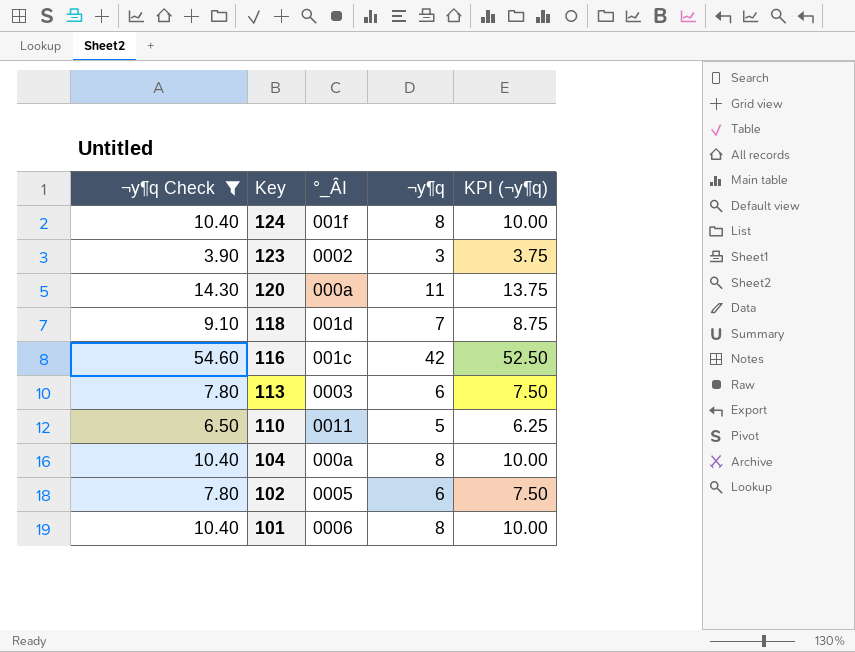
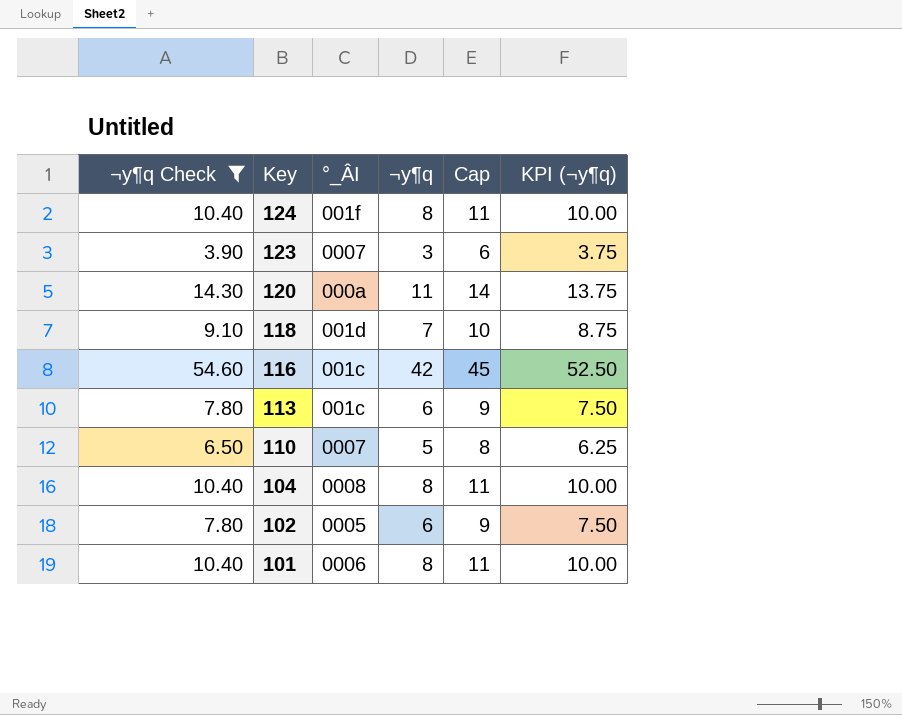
column Cap | formula: none -> [¬y¶q] + 3
123 | °_ÂI: 0002 -> 0007
113 | °_ÂI: 0003 -> 001c
110 | °_ÂI: 0011 -> 0007
104 | °_ÂI: 000a -> 0008

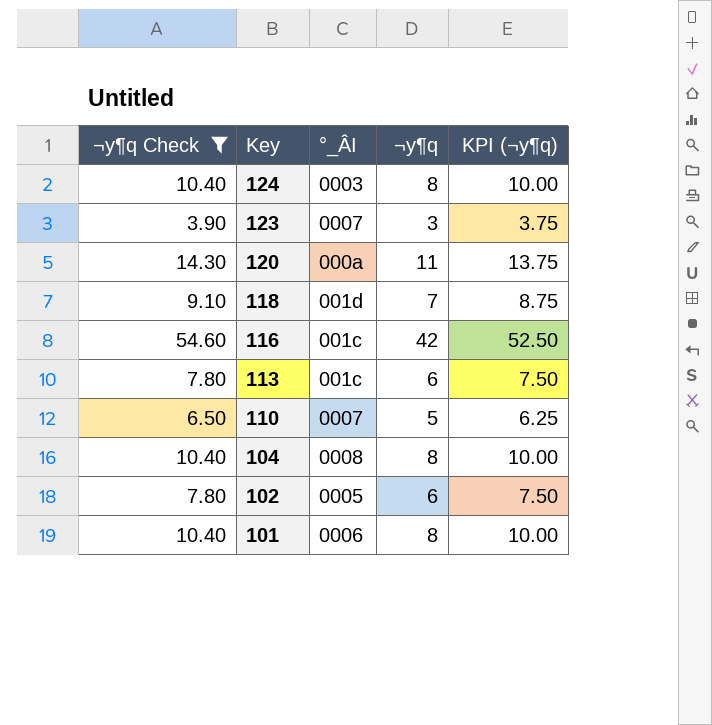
column Cap | formula: [¬y¶q] + 3 -> none
124 | °_ÂI: 001f -> 0003

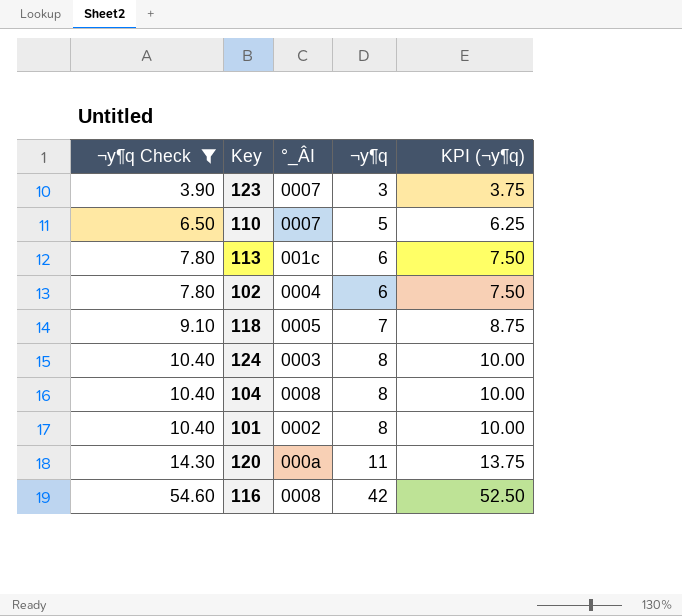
row order: Key descending -> ¬y¶q Check ascending
102 | °_ÂI: 0005 -> 0004
118 | °_ÂI: 001d -> 0005
101 | °_ÂI: 0006 -> 0002
116 | °_ÂI: 001c -> 0008

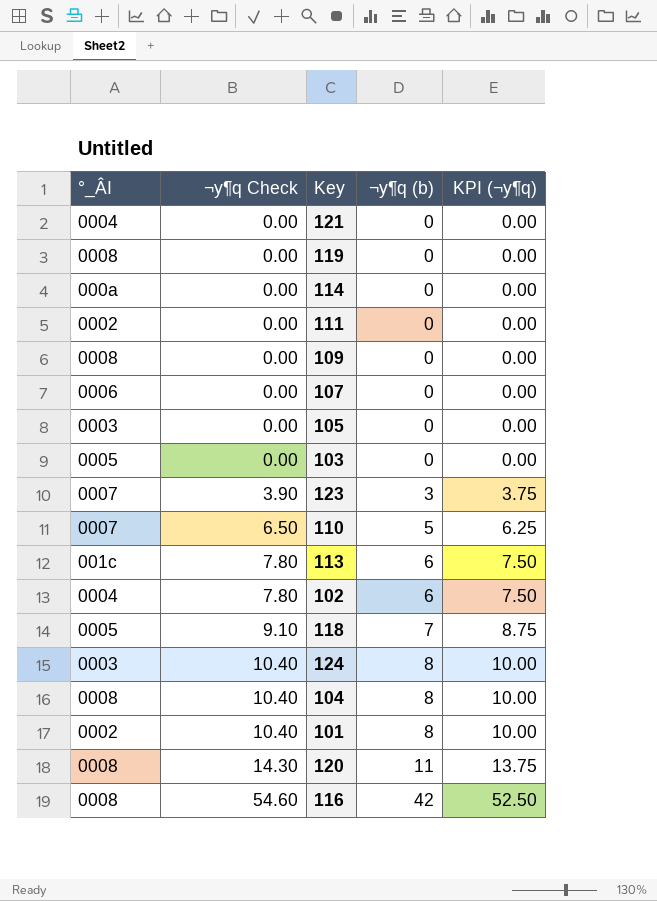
filter: ¬y¶q Check != 0.00 -> none
column °_ÂI | position: 3 -> 1
column name: ¬y¶q -> ¬y¶q (b)
120 | °_ÂI: 000a -> 0008

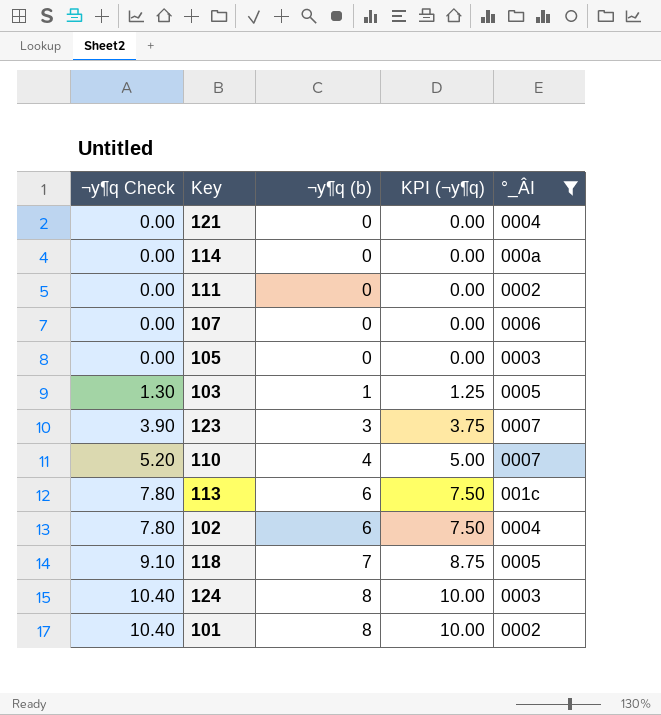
filter: none -> °_ÂI != 0008
column °_ÂI | position: 1 -> 5
103 | ¬y¶q Check: 0.00 -> 1.30
103 | ¬y¶q (b): 0 -> 1
103 | KPI (¬y¶q): 0.00 -> 1.25
110 | ¬y¶q Check: 6.50 -> 5.20
110 | ¬y¶q (b): 5 -> 4
110 | KPI (¬y¶q): 6.25 -> 5.00

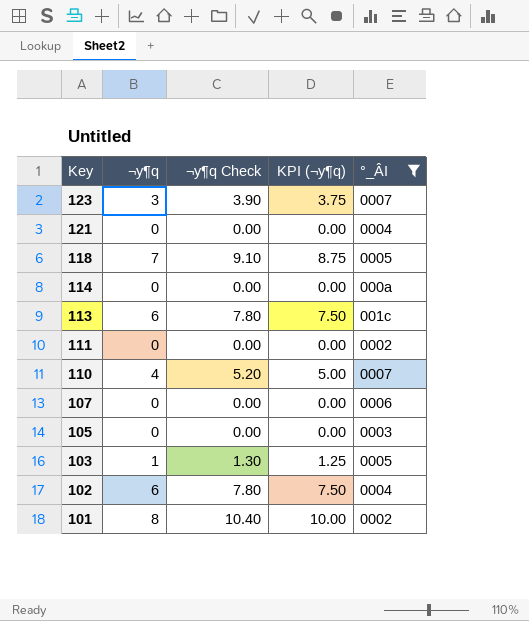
row order: ¬y¶q Check ascending -> Key descending
column name: ¬y¶q (b) -> ¬y¶q
column ¬y¶q Check | position: 1 -> 3
row 124: 10.40 | 8 | 10.00 | 0003 -> none

